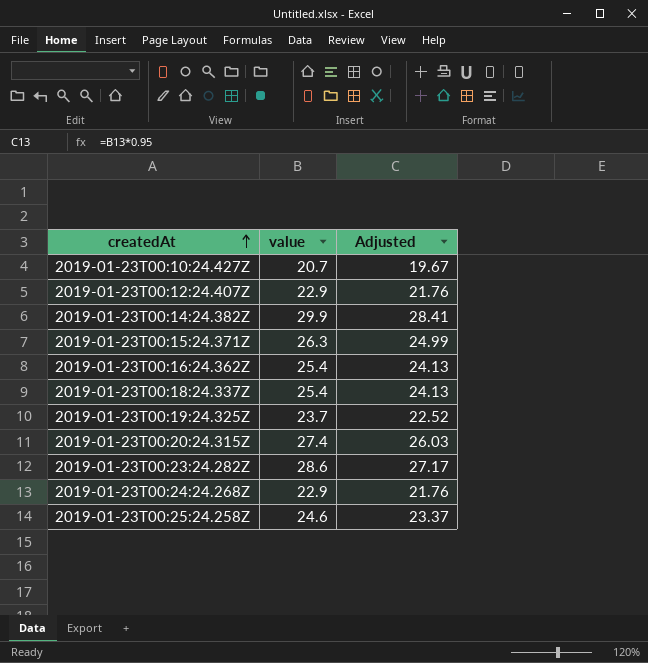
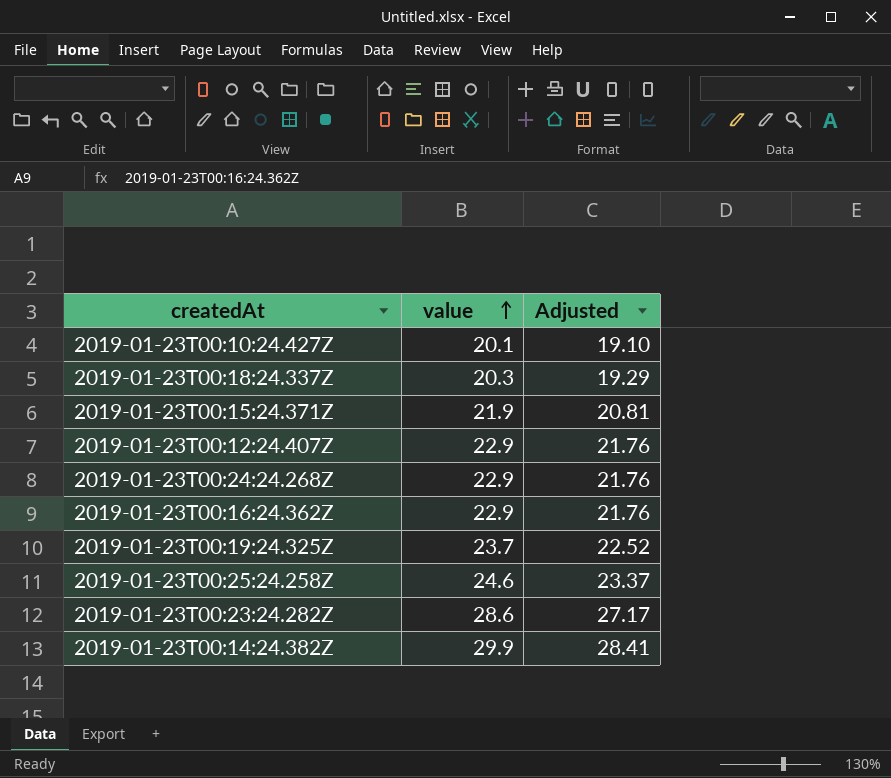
row order: createdAt ascending -> value ascending
row 2019-01-23T00:20:24.315Z: 27.4 | 26.03 -> none
2019-01-23T00:10:24.427Z | value: 20.7 -> 20.1
2019-01-23T00:10:24.427Z | Adjusted: 19.67 -> 19.10
2019-01-23T00:18:24.337Z | value: 25.4 -> 20.3
2019-01-23T00:18:24.337Z | Adjusted: 24.13 -> 19.29
2019-01-23T00:15:24.371Z | value: 26.3 -> 21.9
2019-01-23T00:15:24.371Z | Adjusted: 24.99 -> 20.81
2019-01-23T00:16:24.362Z | value: 25.4 -> 22.9
2019-01-23T00:16:24.362Z | Adjusted: 24.13 -> 21.76

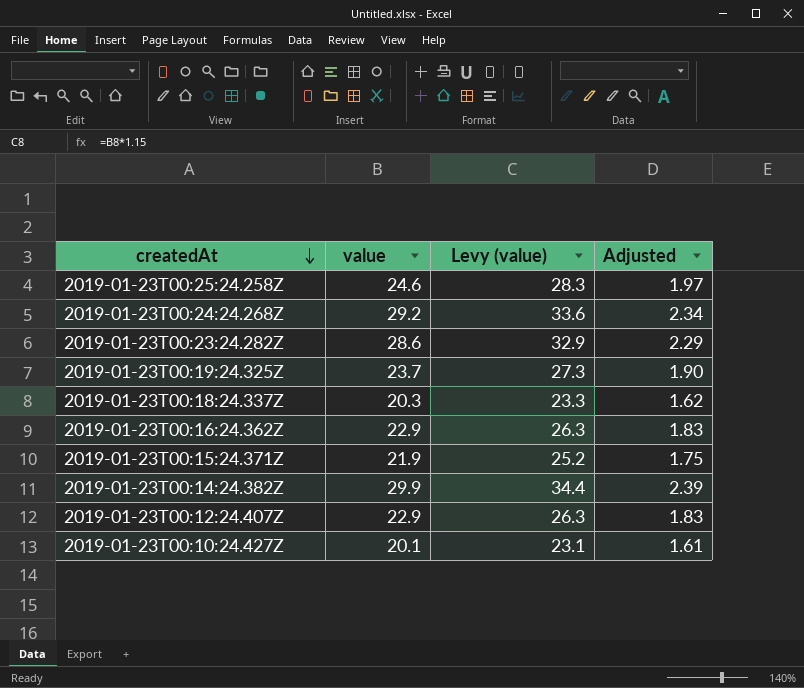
row order: value ascending -> createdAt descending
column Levy (value) | formula: none -> [value] * 1.15
column Adjusted | formula: [value] * 0.95 -> [value] * 0.08
2019-01-23T00:24:24.268Z | value: 22.9 -> 29.2

